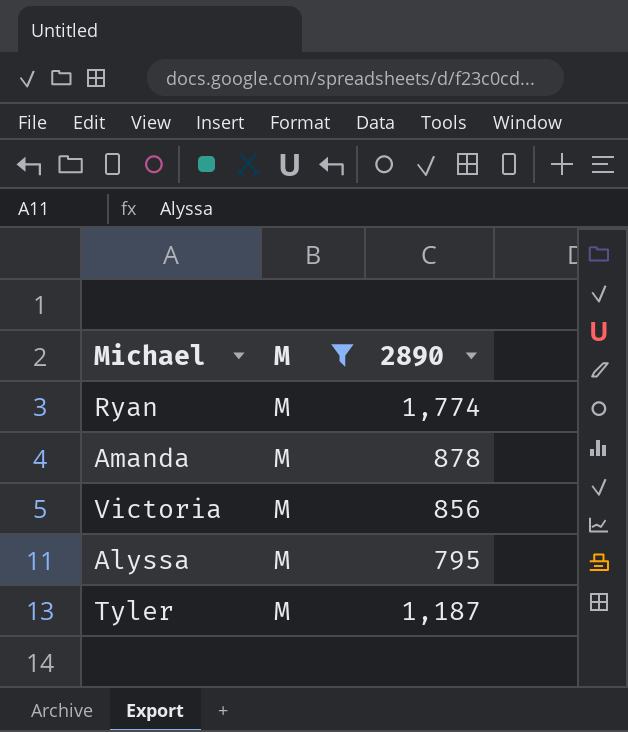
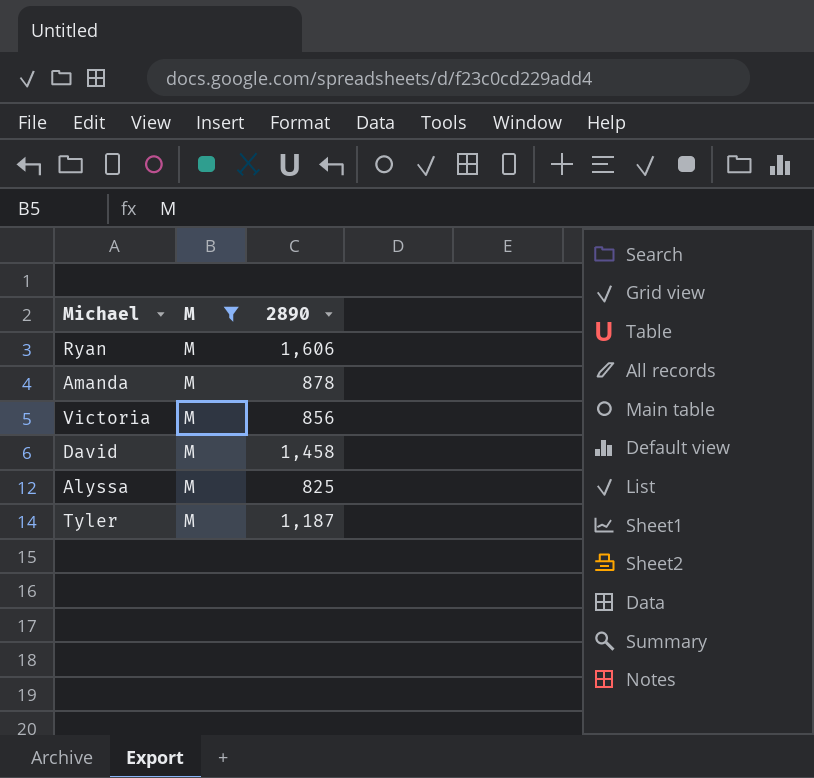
Ryan | 2890: 1,774 -> 1,606
row David: none -> M | 1,458
Alyssa | 2890: 795 -> 825

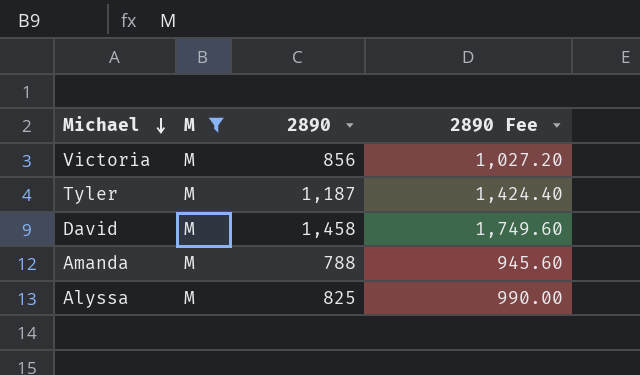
row order: none -> Michael descending
column 2890 Fee | formula: none -> [2890] * 1.2
row Ryan: M | 1,606 -> none
Amanda | 2890: 878 -> 788

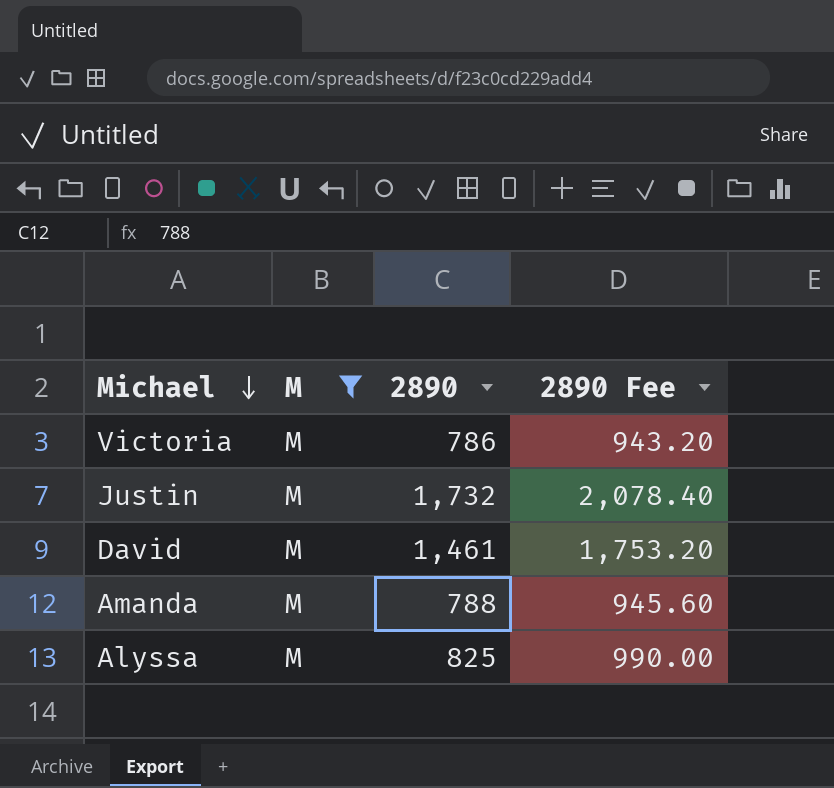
row Tyler: M | 1,187 | 1,424.40 -> none
Victoria | 2890: 856 -> 786
Victoria | 2890 Fee: 1,027.20 -> 943.20
row Justin: none -> M | 1,732 | 2,078.40
David | 2890: 1,458 -> 1,461
David | 2890 Fee: 1,749.60 -> 1,753.20

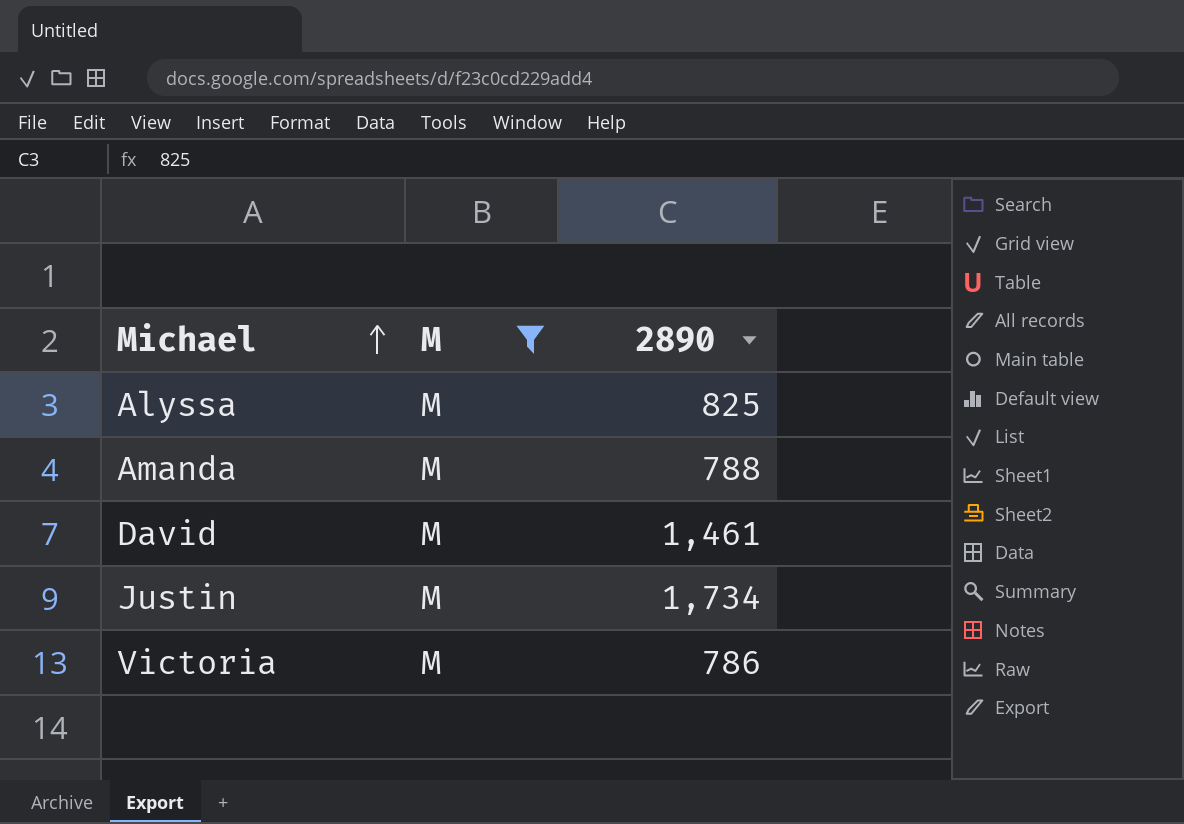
row order: Michael descending -> Michael ascending
column 2890 Fee | formula: [2890] * 1.2 -> none
Justin | 2890: 1,732 -> 1,734

